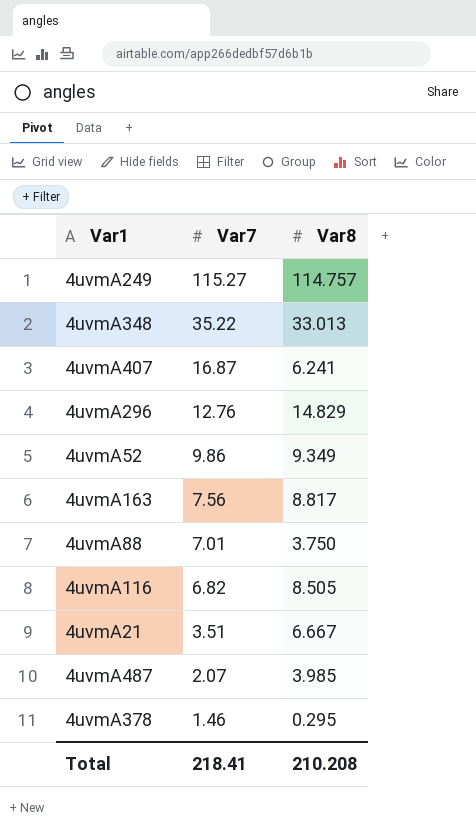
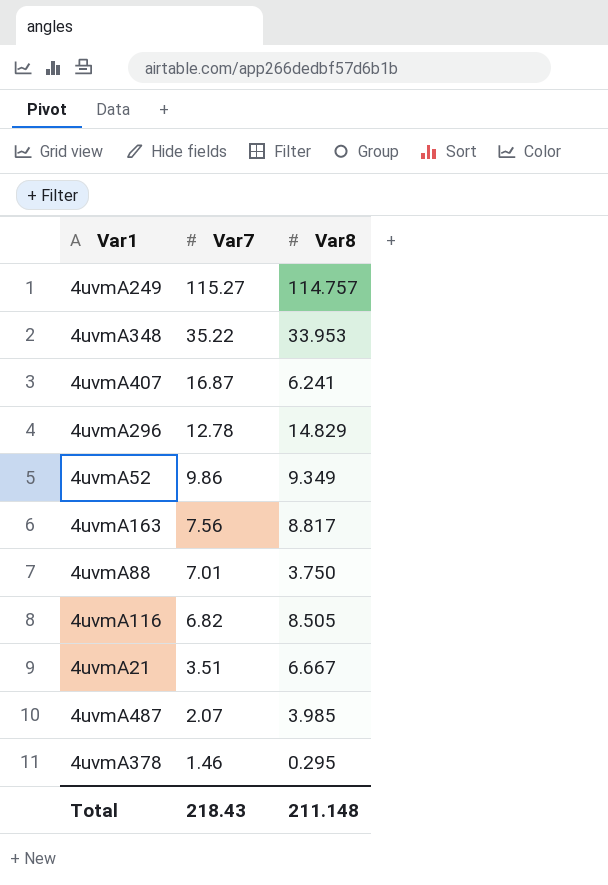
4uvmA348 | Var8: 33.013 -> 33.953
4uvmA296 | Var7: 12.76 -> 12.78
Total | Var7: 218.41 -> 218.43
Total | Var8: 210.208 -> 211.148

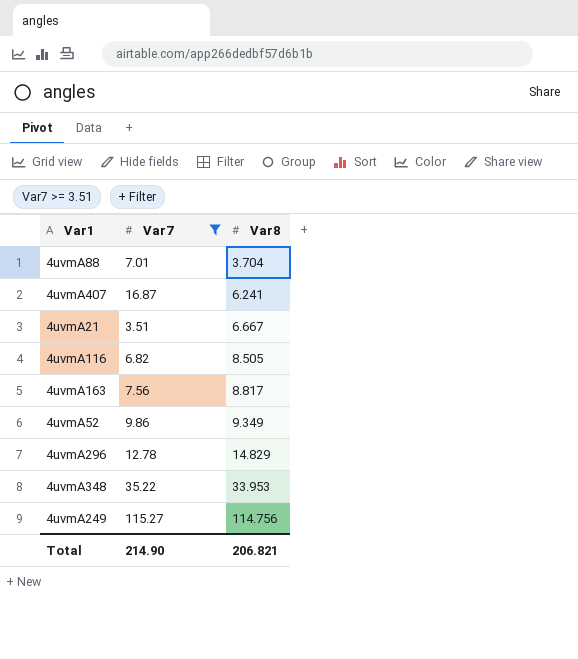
filter: none -> Var7 >= 3.51
row order: Var7 descending -> Var8 ascending
4uvmA88 | Var8: 3.750 -> 3.704
4uvmA249 | Var8: 114.757 -> 114.756
Total | Var7: 218.43 -> 214.90
Total | Var8: 211.148 -> 206.821

